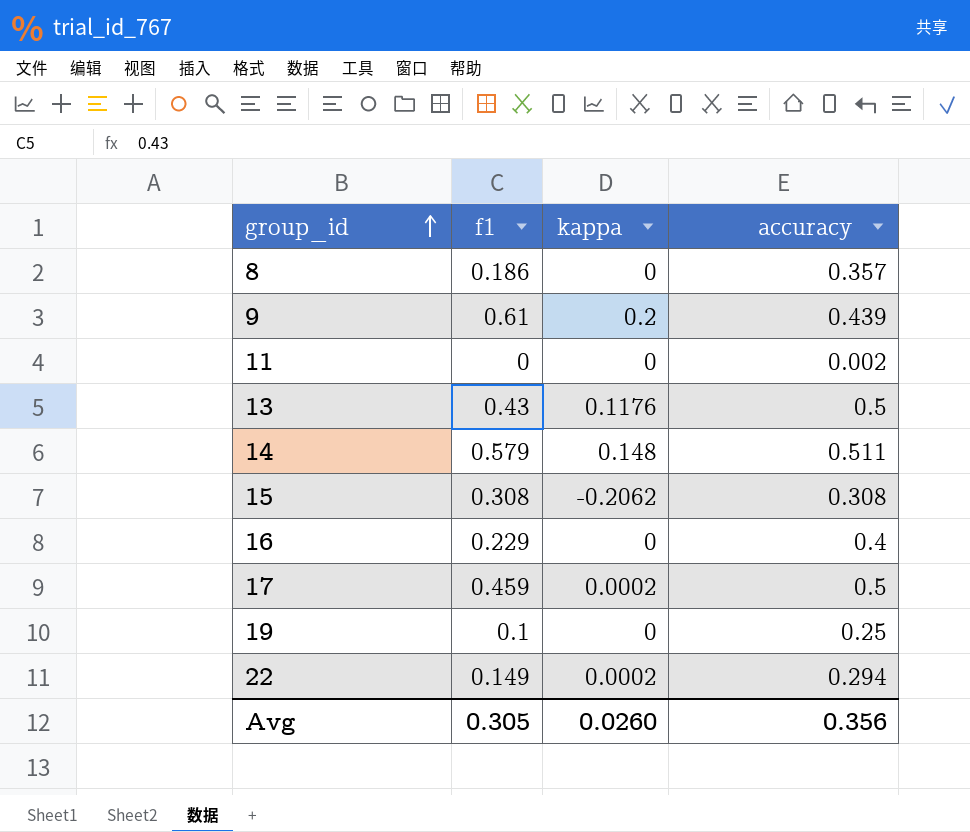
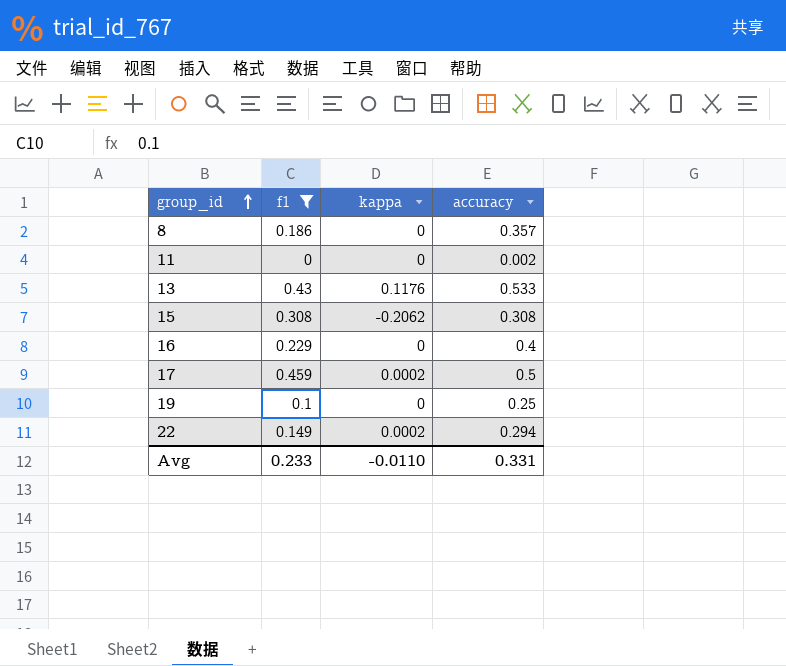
filter: none -> f1 <= 0.459
13 | accuracy: 0.5 -> 0.533
Avg | f1: 0.305 -> 0.233
Avg | kappa: 0.0260 -> -0.0110
Avg | accuracy: 0.356 -> 0.331

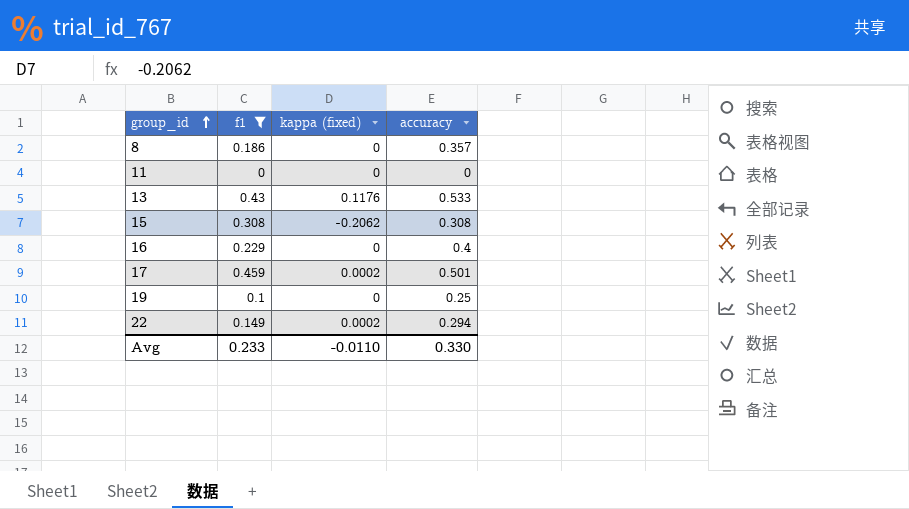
column name: kappa -> kappa (fixed)
11 | accuracy: 0.002 -> 0
17 | accuracy: 0.5 -> 0.501
Avg | accuracy: 0.331 -> 0.330

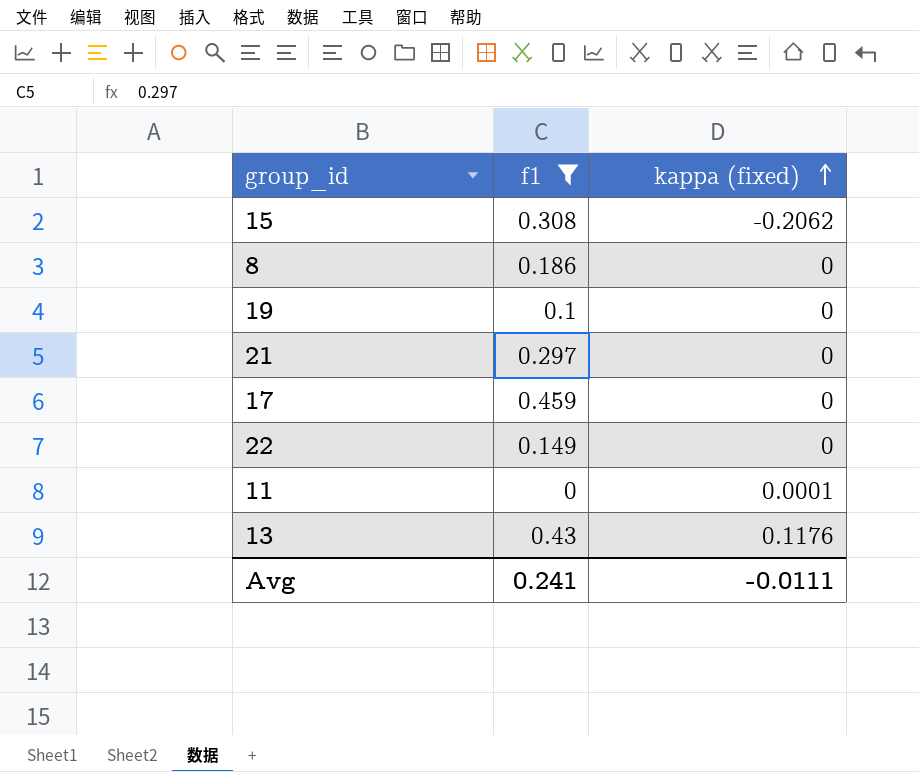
row order: group_id ascending -> kappa (fixed) ascending
column accuracy | position: 4 -> none
row 16: 0.229 | 0 | 0.4 -> none
row 21: none -> 0.297 | 0
17 | kappa (fixed): 0.0002 -> 0
22 | kappa (fixed): 0.0002 -> 0
11 | kappa (fixed): 0 -> 0.0001
Avg | f1: 0.233 -> 0.241
Avg | kappa (fixed): -0.0110 -> -0.0111

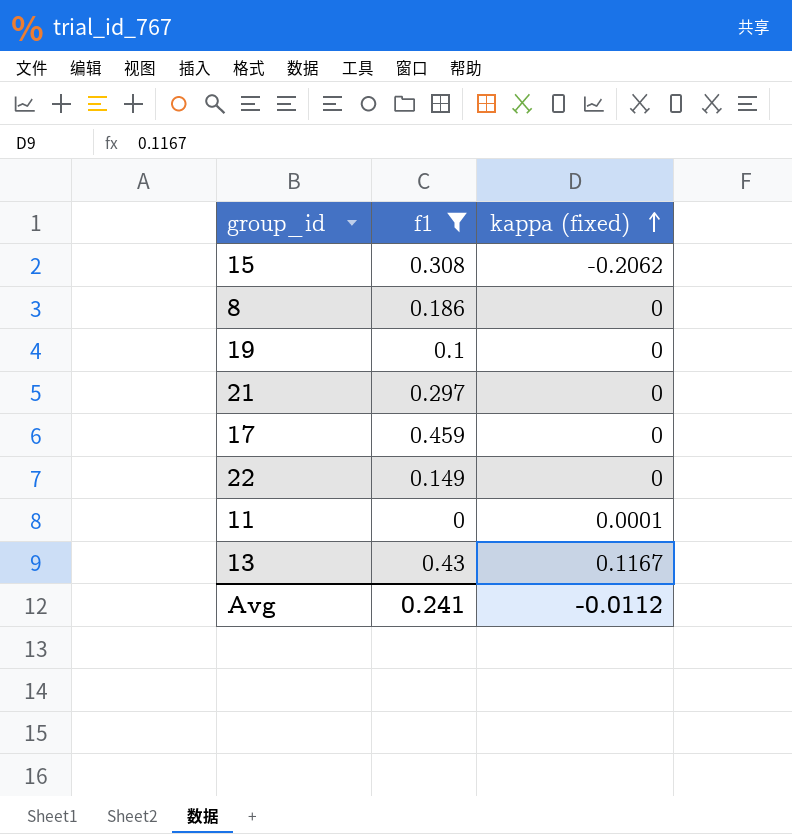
13 | kappa (fixed): 0.1176 -> 0.1167
Avg | kappa (fixed): -0.0111 -> -0.0112

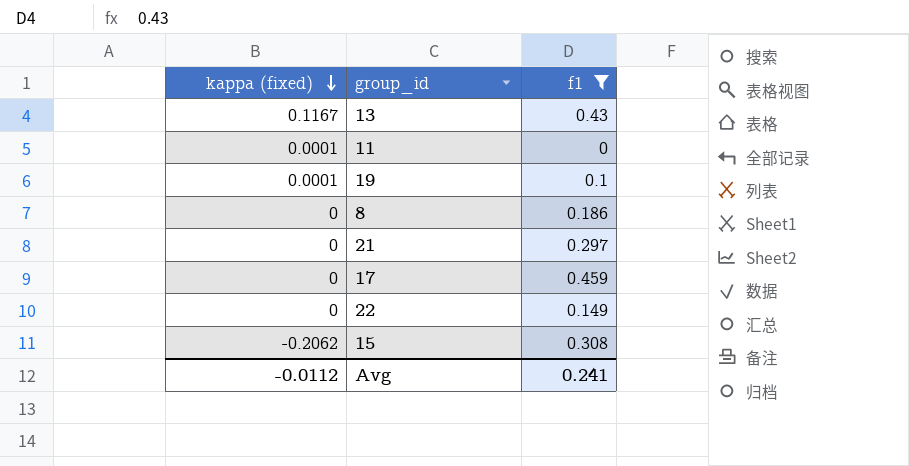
row order: kappa (fixed) ascending -> kappa (fixed) descending
column kappa (fixed) | position: 3 -> 1
19 | kappa (fixed): 0 -> 0.0001

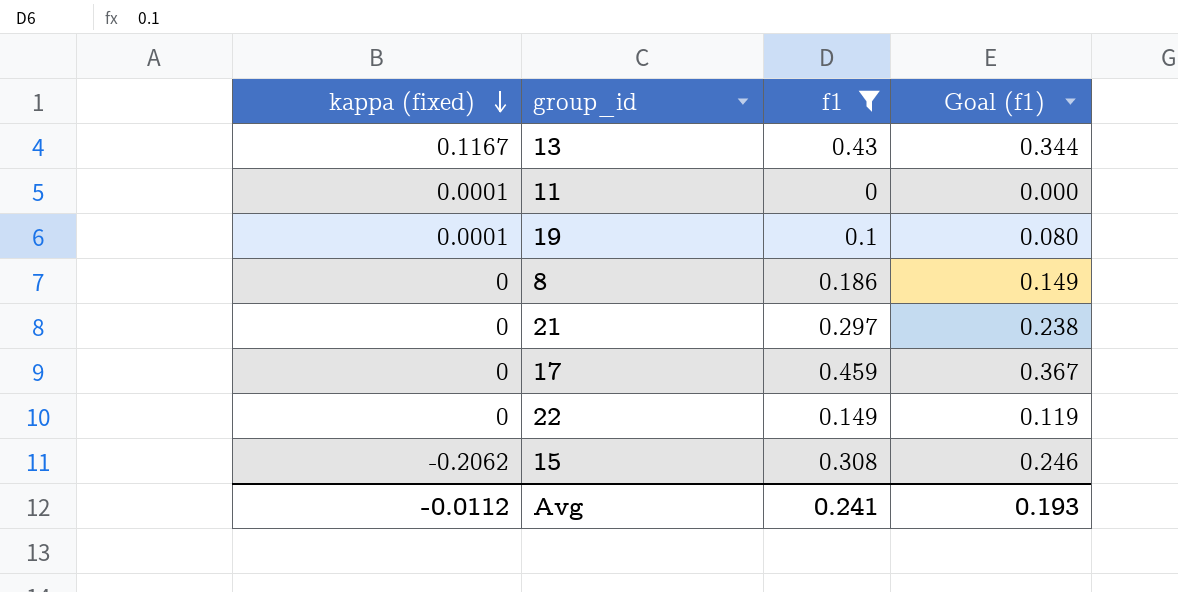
column Goal (f1) | formula: none -> [f1] * 0.8

